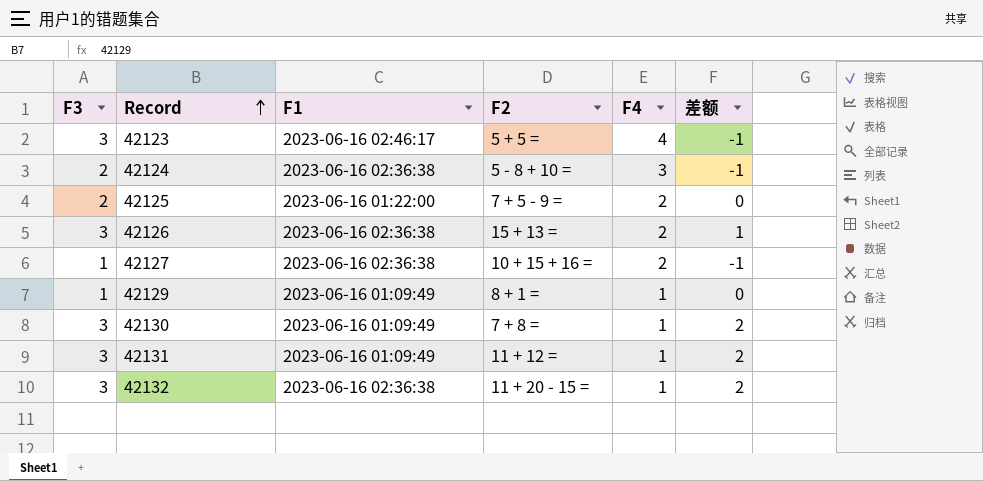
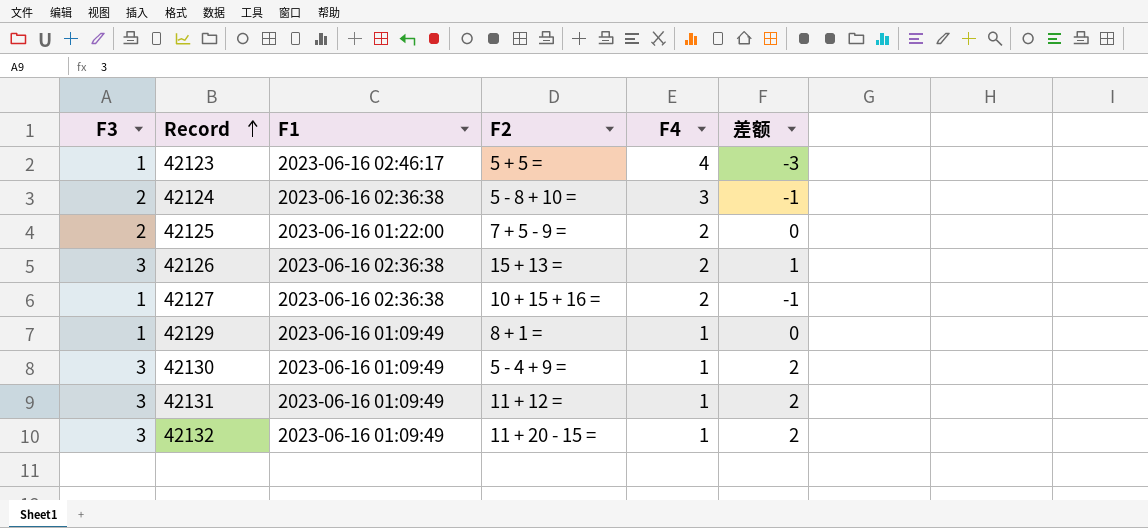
42123 | F3: 3 -> 1
42123 | 差额: -1 -> -3
42130 | F2: 7 + 8 = -> 5 - 4 + 9 =
42132 | F1: 2023-06-16 02:36:38 -> 2023-06-16 01:09:49

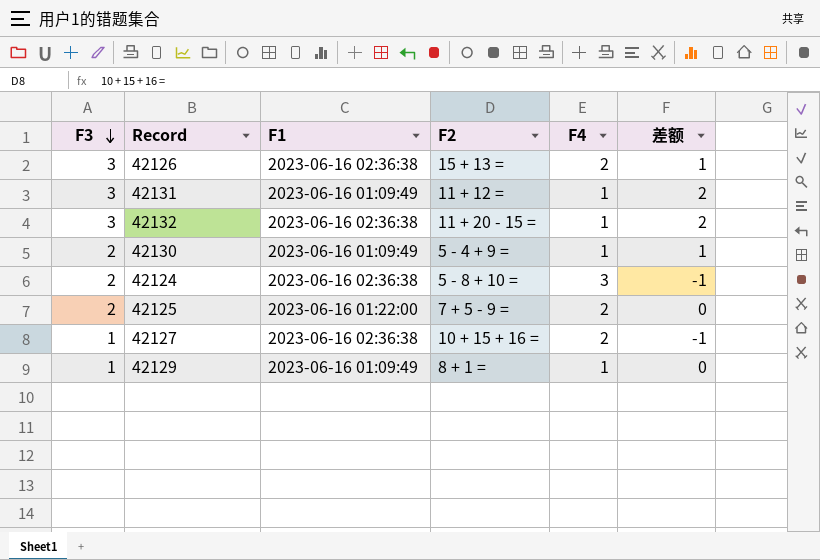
row order: Record ascending -> F3 descending
row 42123: 1 | 2023-06-16 02:46:17 | 5 + 5 = | 4 | -3 -> none
42132 | F1: 2023-06-16 01:09:49 -> 2023-06-16 02:36:38
42130 | F3: 3 -> 2
42130 | 差额: 2 -> 1

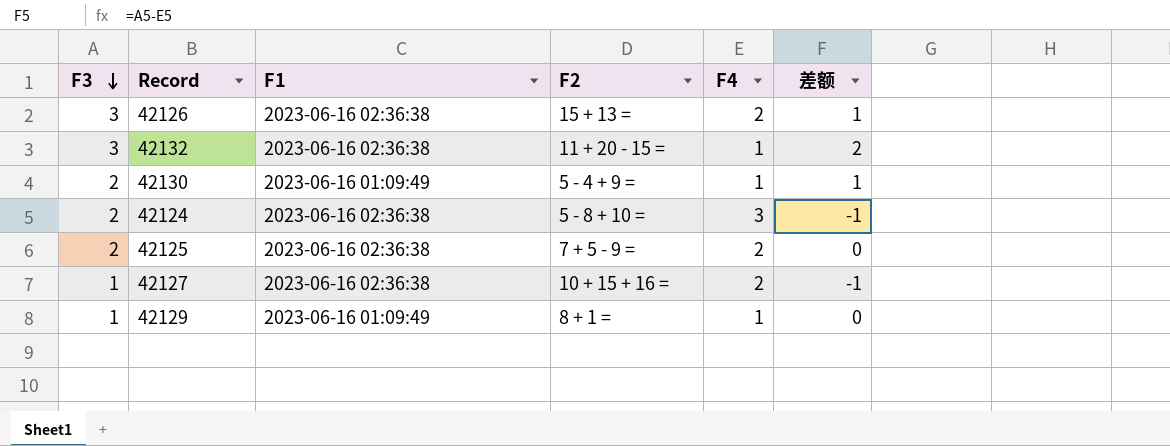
row 42131: 3 | 2023-06-16 01:09:49 | 11 + 12 = | 1 | 2 -> none
42125 | F1: 2023-06-16 01:22:00 -> 2023-06-16 02:36:38

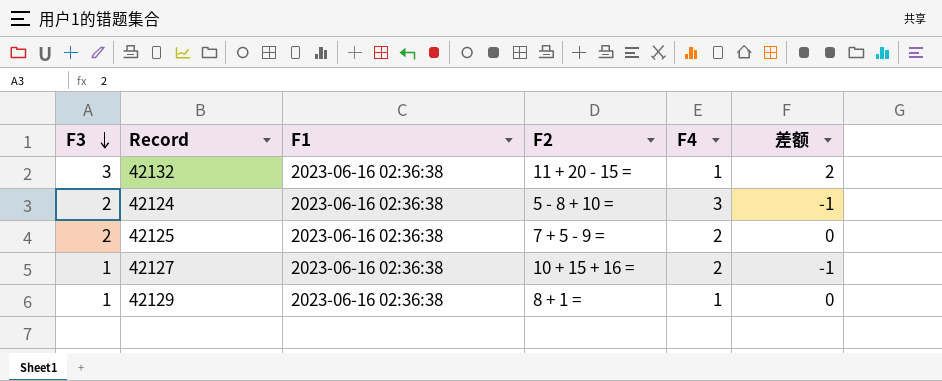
row 42126: 3 | 2023-06-16 02:36:38 | 15 + 13 = | 2 | 1 -> none
row 42130: 2 | 2023-06-16 01:09:49 | 5 - 4 + 9 = | 1 | 1 -> none
42129 | F1: 2023-06-16 01:09:49 -> 2023-06-16 02:36:38

